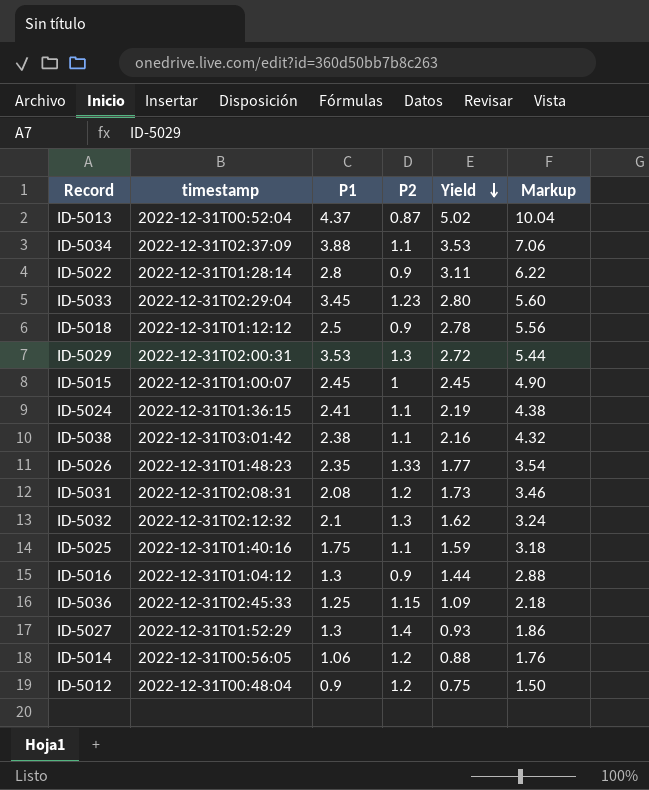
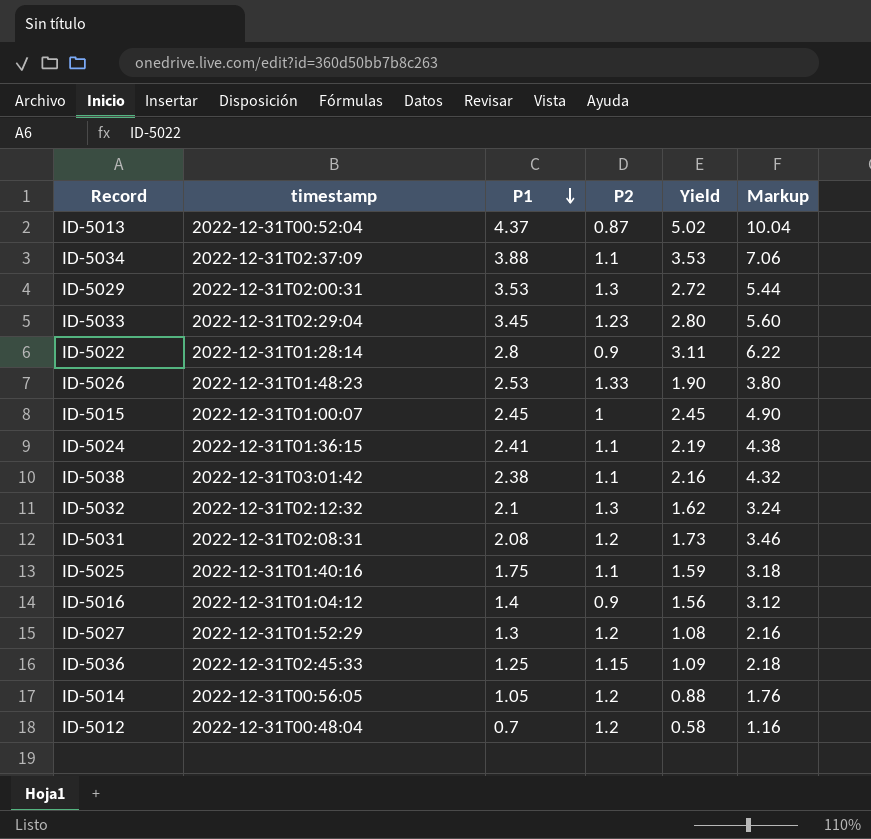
row order: Yield descending -> P1 descending
row ID-5018: 2022-12-31T01:12:12 | 2.5 | 0.9 | 2.78 | 5.56 -> none
ID-5026 | P1: 2.35 -> 2.53
ID-5026 | Yield: 1.77 -> 1.90
ID-5026 | Markup: 3.54 -> 3.80
ID-5016 | P1: 1.3 -> 1.4
ID-5016 | Yield: 1.44 -> 1.56
ID-5016 | Markup: 2.88 -> 3.12
ID-5027 | P2: 1.4 -> 1.2
ID-5027 | Yield: 0.93 -> 1.08
ID-5027 | Markup: 1.86 -> 2.16
ID-5014 | P1: 1.06 -> 1.05
ID-5012 | P1: 0.9 -> 0.7
ID-5012 | Yield: 0.75 -> 0.58
ID-5012 | Markup: 1.50 -> 1.16

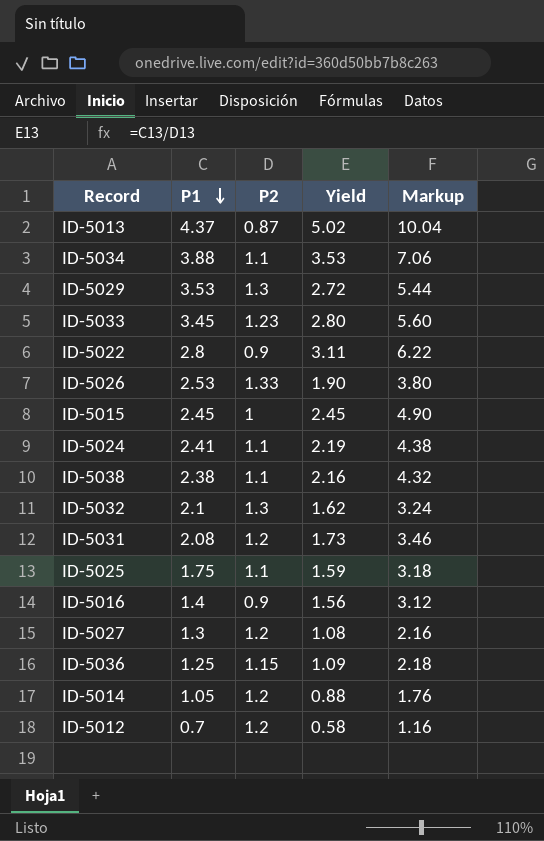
column timestamp | position: 2 -> none

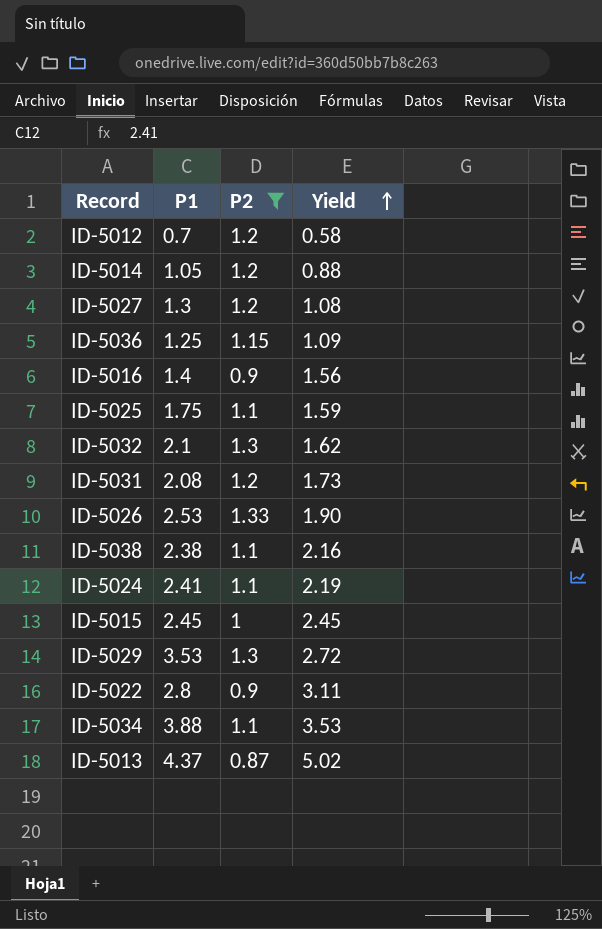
filter: none -> P2 != 1.23
row order: P1 descending -> Yield ascending
column Markup | formula: [Yield] * 2 -> none

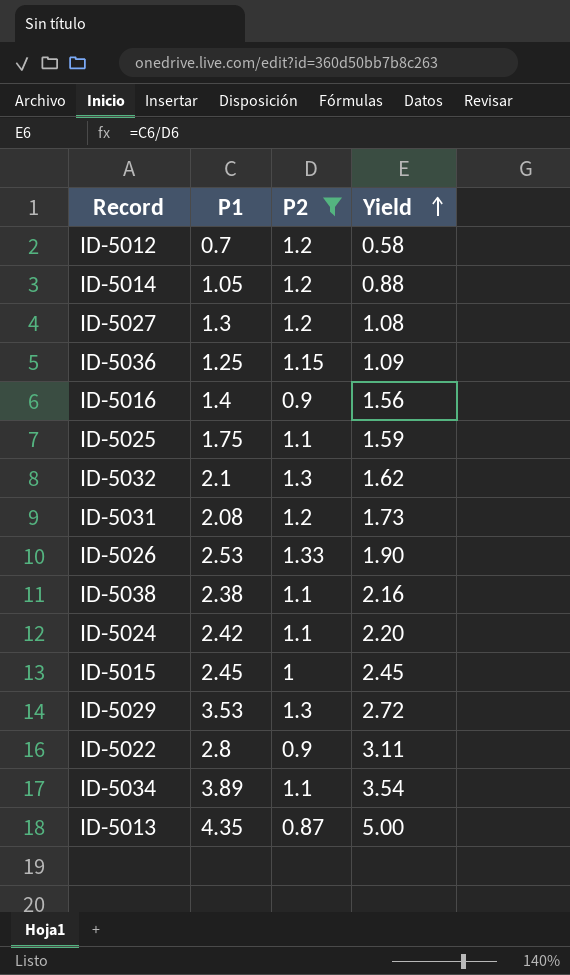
ID-5024 | P1: 2.41 -> 2.42
ID-5024 | Yield: 2.19 -> 2.20
ID-5034 | P1: 3.88 -> 3.89
ID-5034 | Yield: 3.53 -> 3.54
ID-5013 | P1: 4.37 -> 4.35
ID-5013 | Yield: 5.02 -> 5.00

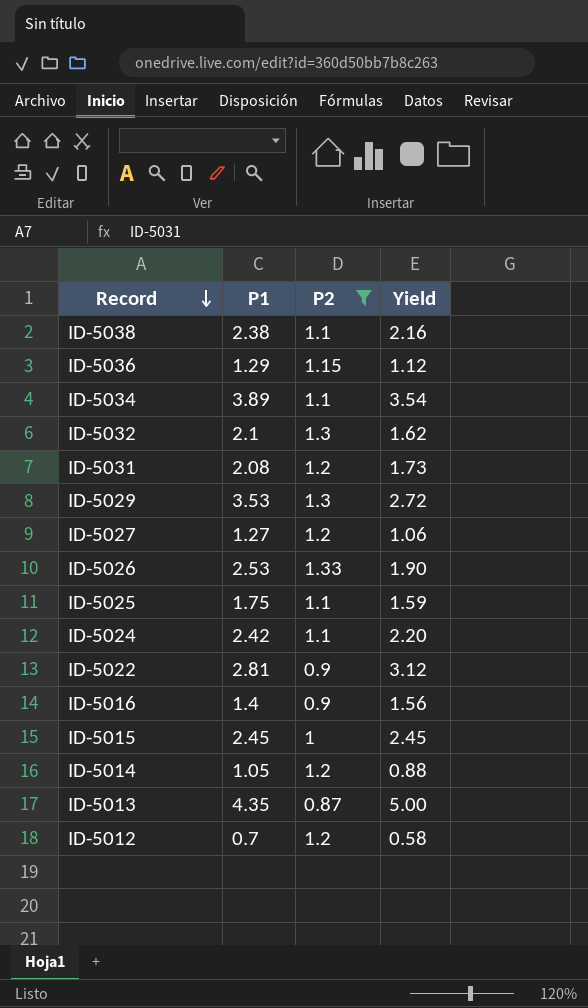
row order: Yield ascending -> Record descending
ID-5036 | P1: 1.25 -> 1.29
ID-5036 | Yield: 1.09 -> 1.12
ID-5027 | P1: 1.3 -> 1.27
ID-5027 | Yield: 1.08 -> 1.06
ID-5022 | P1: 2.8 -> 2.81
ID-5022 | Yield: 3.11 -> 3.12

